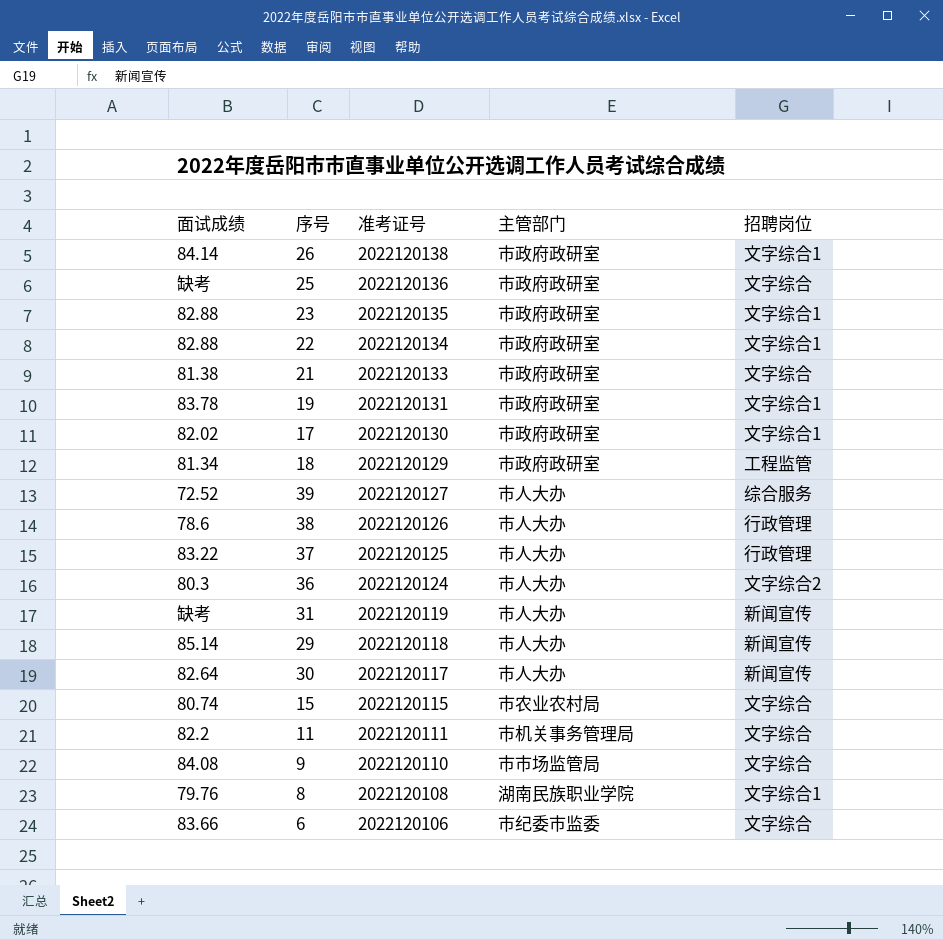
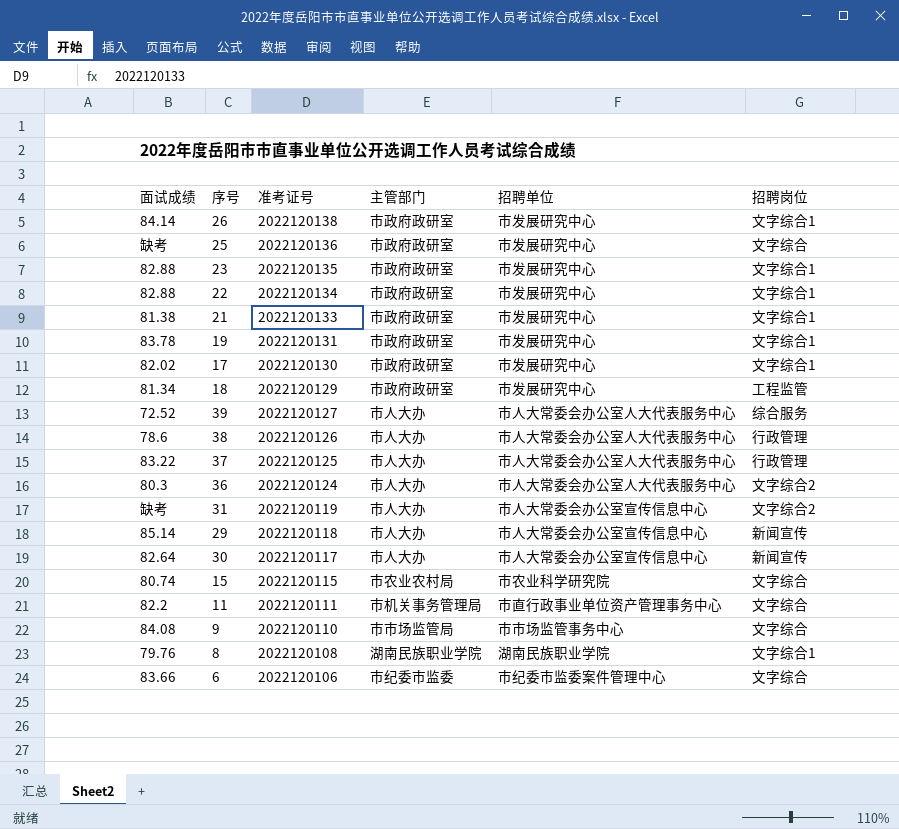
column 招聘单位 | position: none -> 5
21 | 招聘岗位: 文字综合 -> 文字综合1
31 | 招聘岗位: 新闻宣传 -> 文字综合2

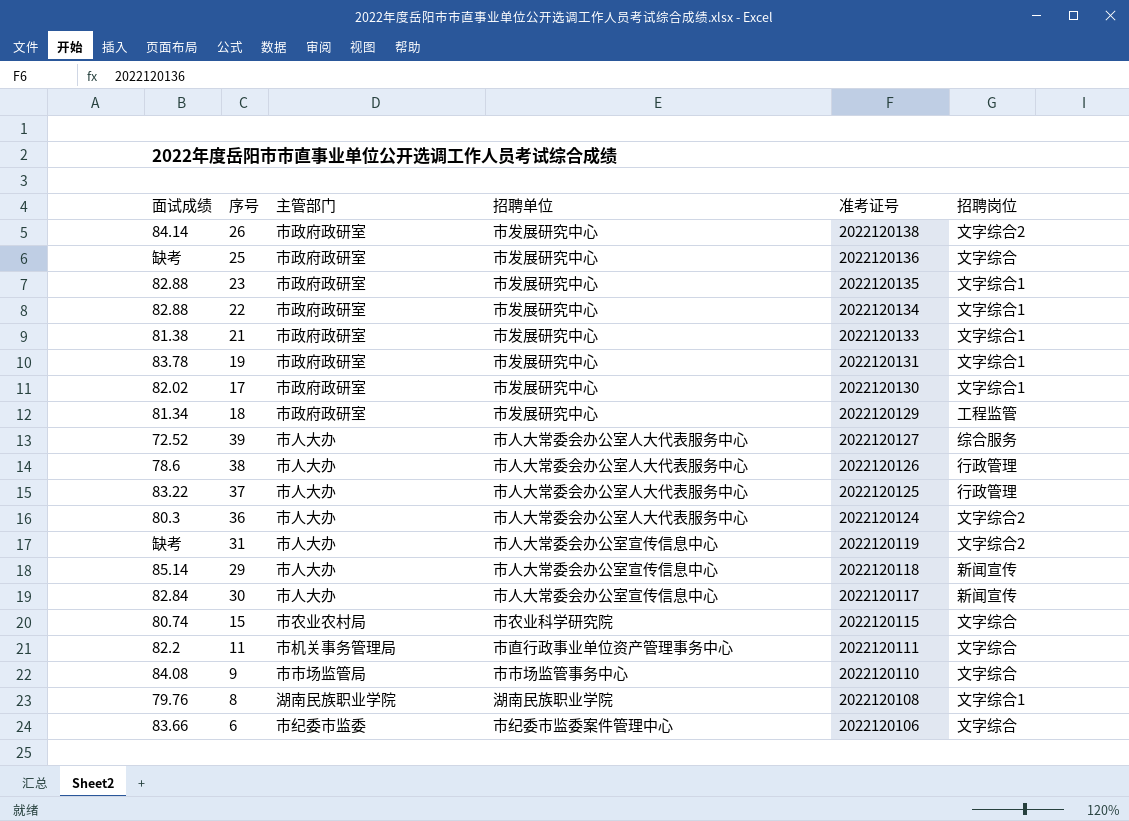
column 准考证号 | position: 3 -> 5
26 | 招聘岗位: 文字综合1 -> 文字综合2
30 | 面试成绩: 82.64 -> 82.84

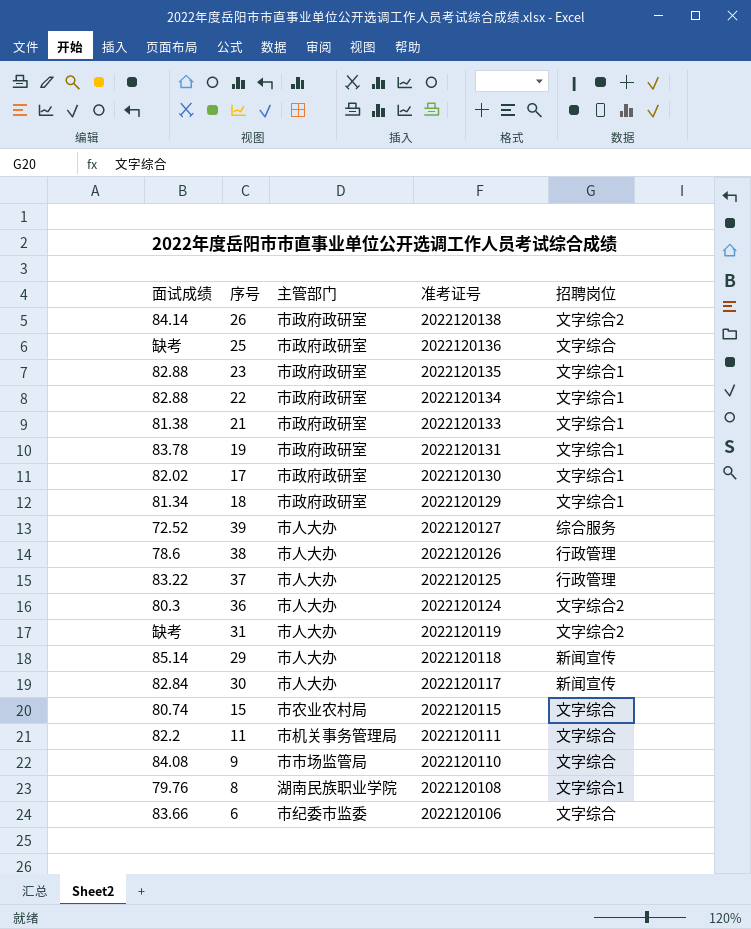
column 招聘单位 | position: 4 -> none
18 | 招聘岗位: 工程监管 -> 文字综合1

